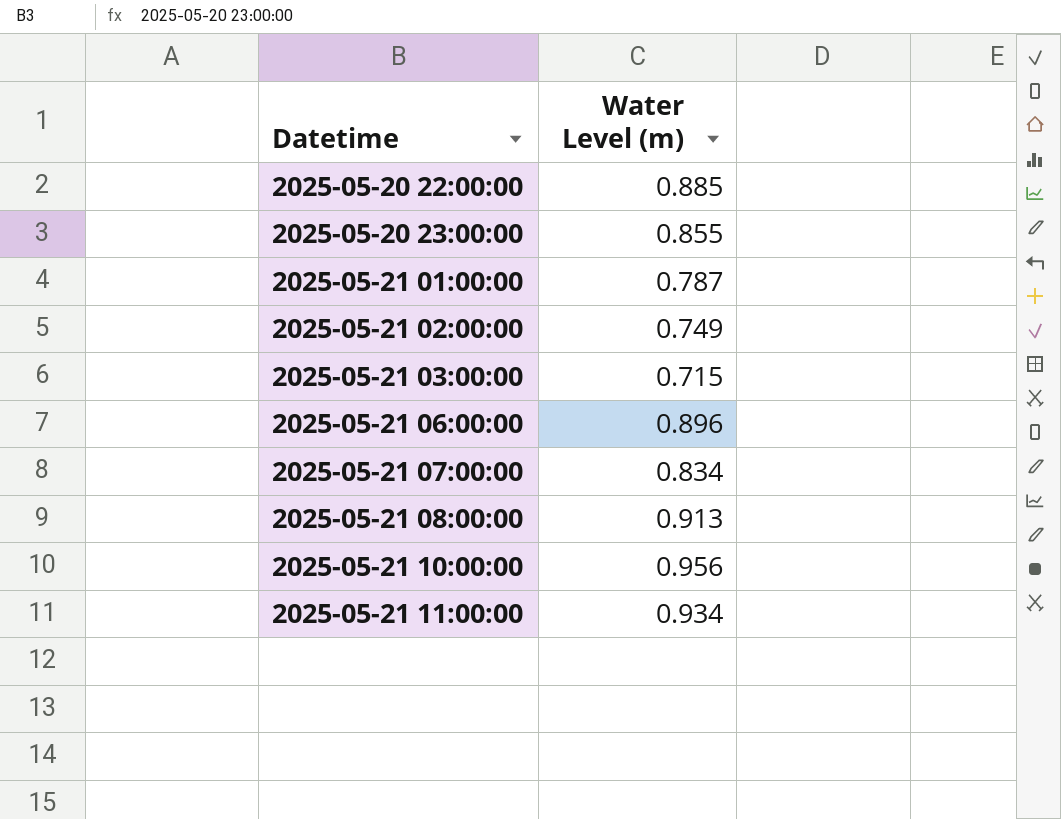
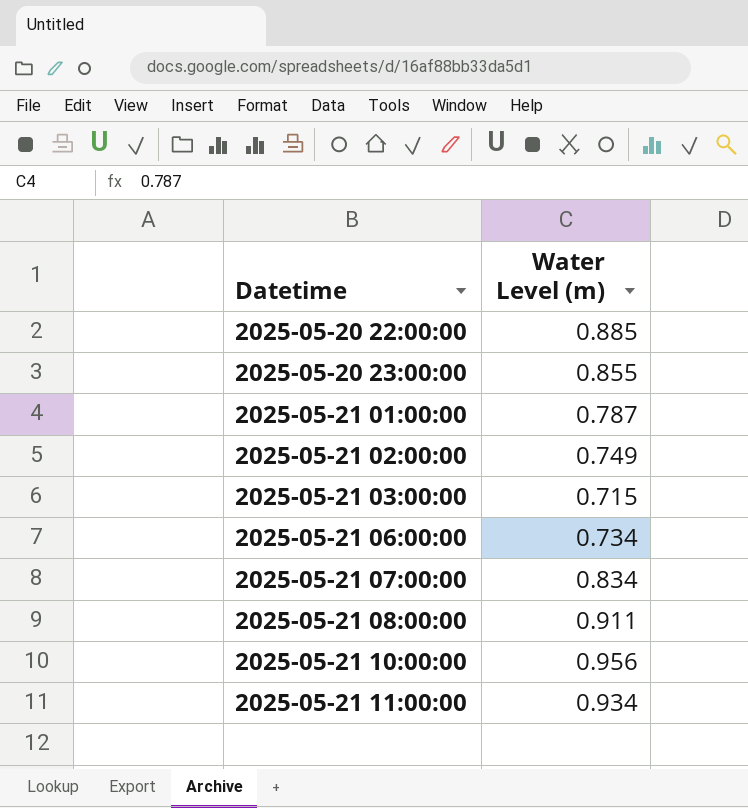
2025-05-21 06:00:00 | Water Level (m): 0.896 -> 0.734
2025-05-21 08:00:00 | Water Level (m): 0.913 -> 0.911

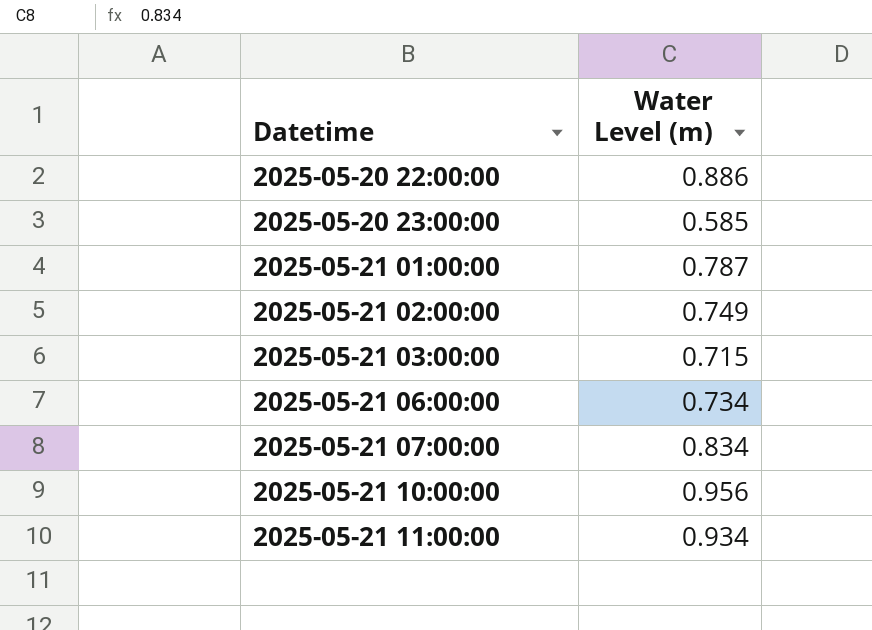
row 2025-05-21 08:00:00: 0.911 -> none
2025-05-20 22:00:00 | Water Level (m): 0.885 -> 0.886
2025-05-20 23:00:00 | Water Level (m): 0.855 -> 0.585

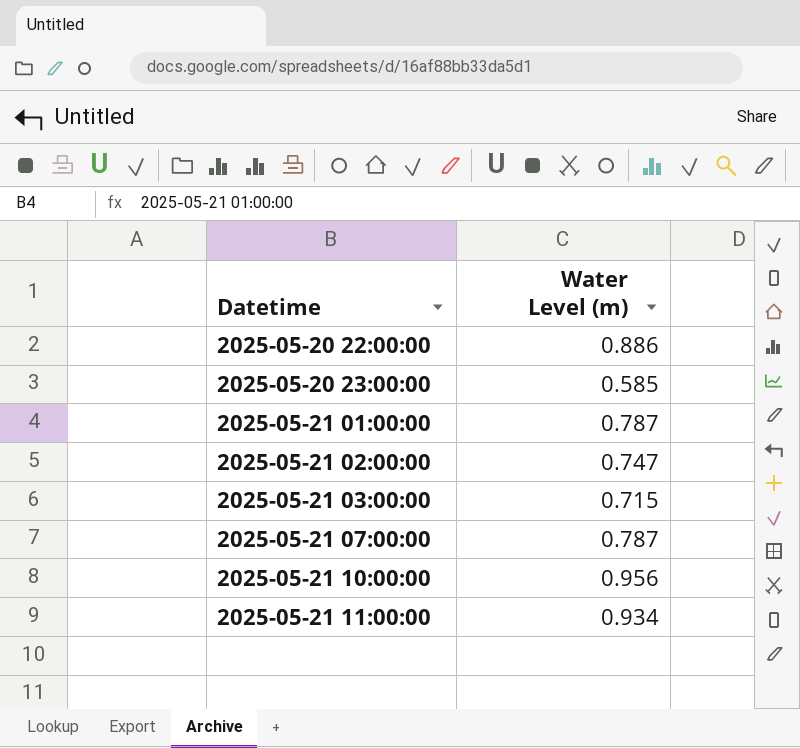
row 2025-05-21 06:00:00: 0.734 -> none
2025-05-21 02:00:00 | Water Level (m): 0.749 -> 0.747
2025-05-21 07:00:00 | Water Level (m): 0.834 -> 0.787

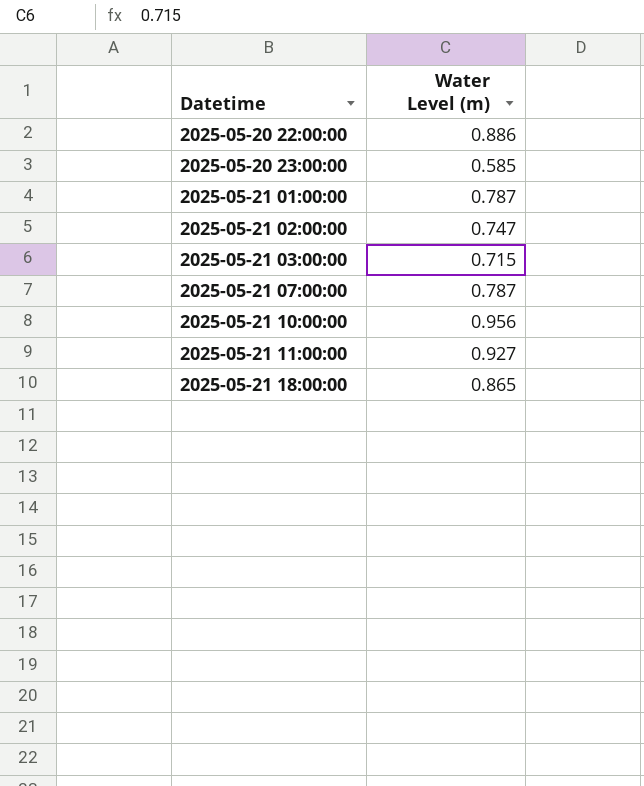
2025-05-21 11:00:00 | Water Level (m): 0.934 -> 0.927
row 2025-05-21 18:00:00: none -> 0.865

